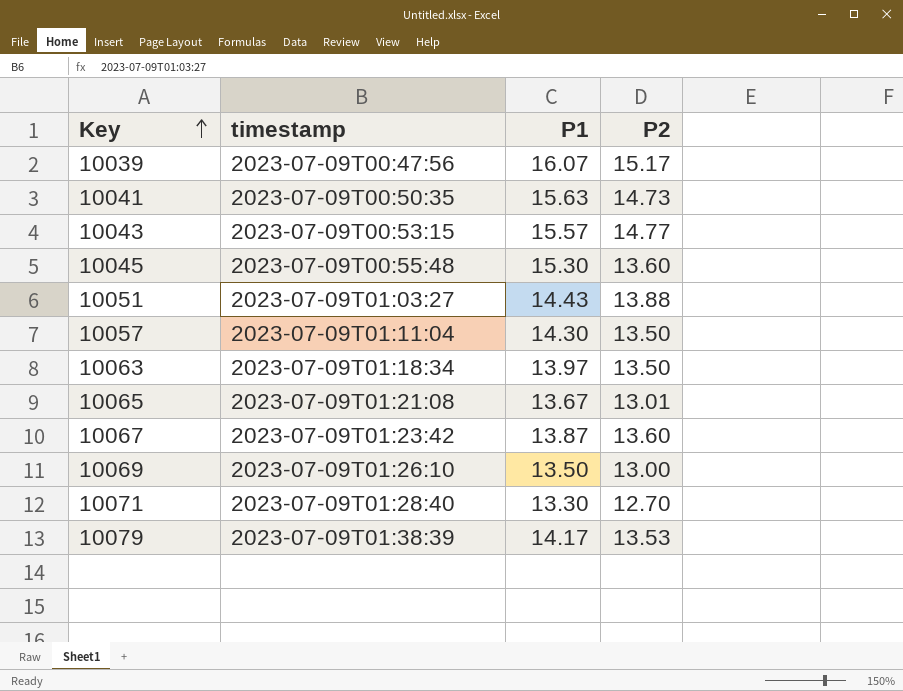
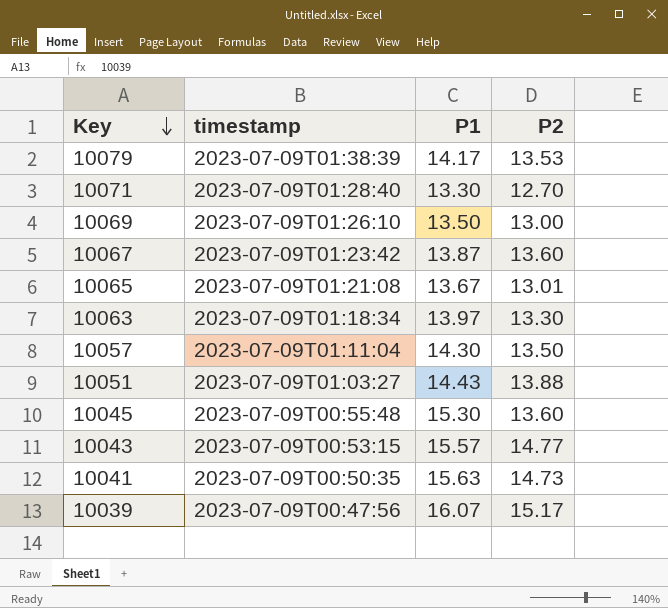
row order: Key ascending -> Key descending
10063 | P2: 13.50 -> 13.30

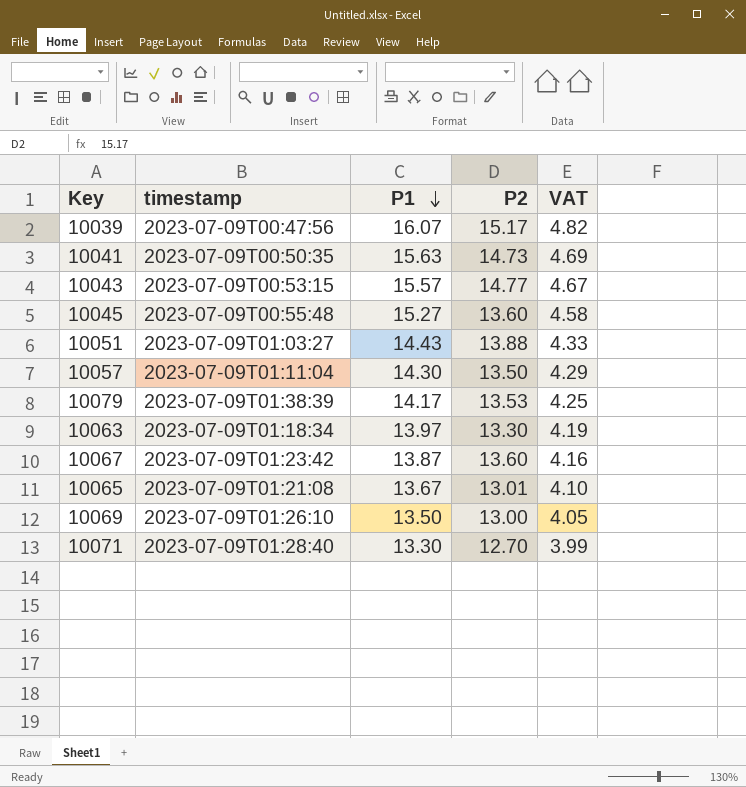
row order: Key descending -> P1 descending
column VAT | formula: none -> [P1] * 0.3
10045 | P1: 15.30 -> 15.27

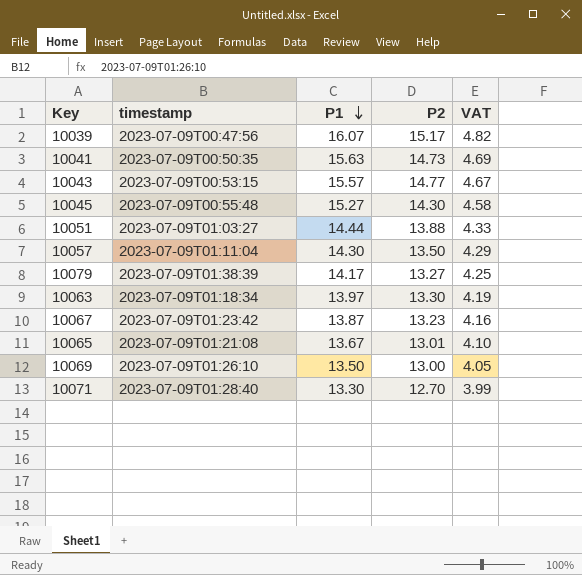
10045 | P2: 13.60 -> 14.30
10051 | P1: 14.43 -> 14.44
10079 | P2: 13.53 -> 13.27
10067 | P2: 13.60 -> 13.23

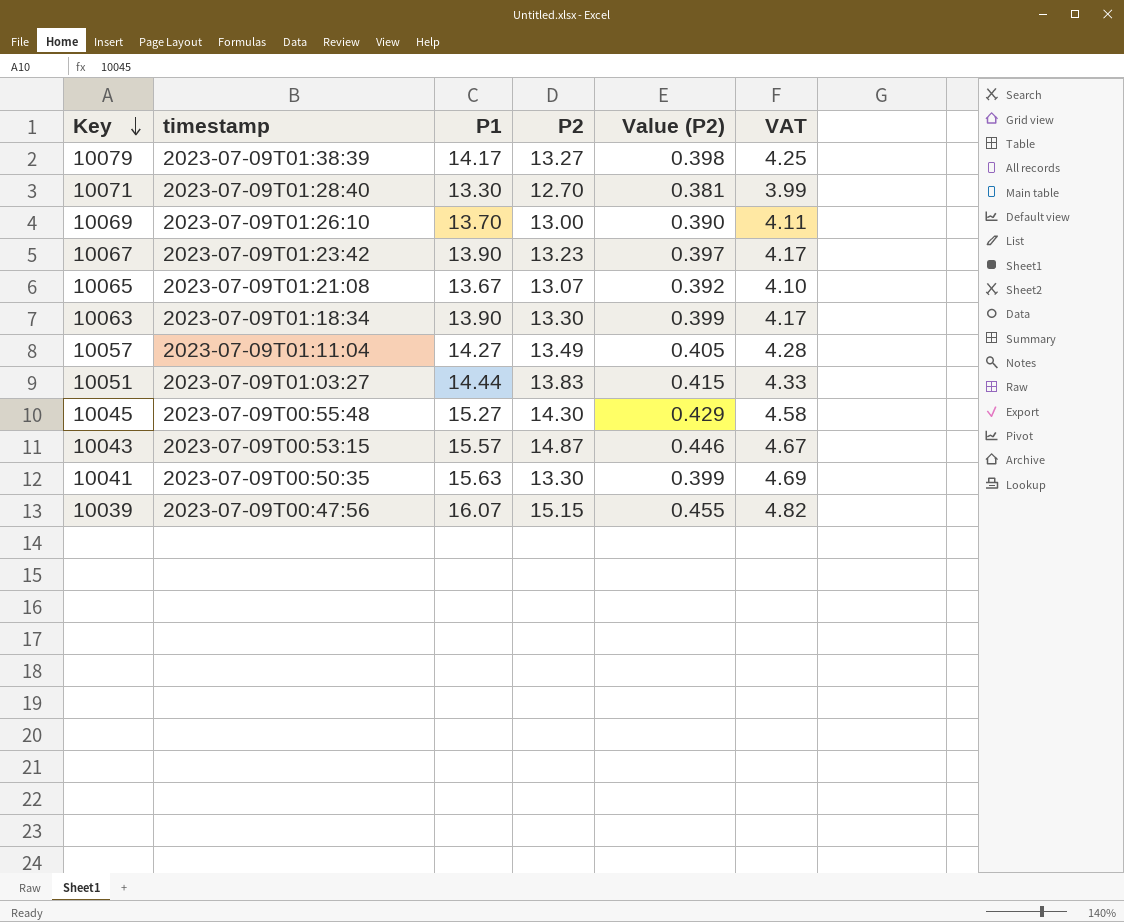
row order: P1 descending -> Key descending
column Value (P2) | formula: none -> [P2] * 0.03
10069 | P1: 13.50 -> 13.70
10069 | VAT: 4.05 -> 4.11
10067 | P1: 13.87 -> 13.90
10067 | VAT: 4.16 -> 4.17
10065 | P2: 13.01 -> 13.07
10063 | P1: 13.97 -> 13.90
10063 | VAT: 4.19 -> 4.17
10057 | P1: 14.30 -> 14.27
10057 | P2: 13.50 -> 13.49
10057 | VAT: 4.29 -> 4.28
10051 | P2: 13.88 -> 13.83
10043 | P2: 14.77 -> 14.87
10041 | P2: 14.73 -> 13.30
10039 | P2: 15.17 -> 15.15

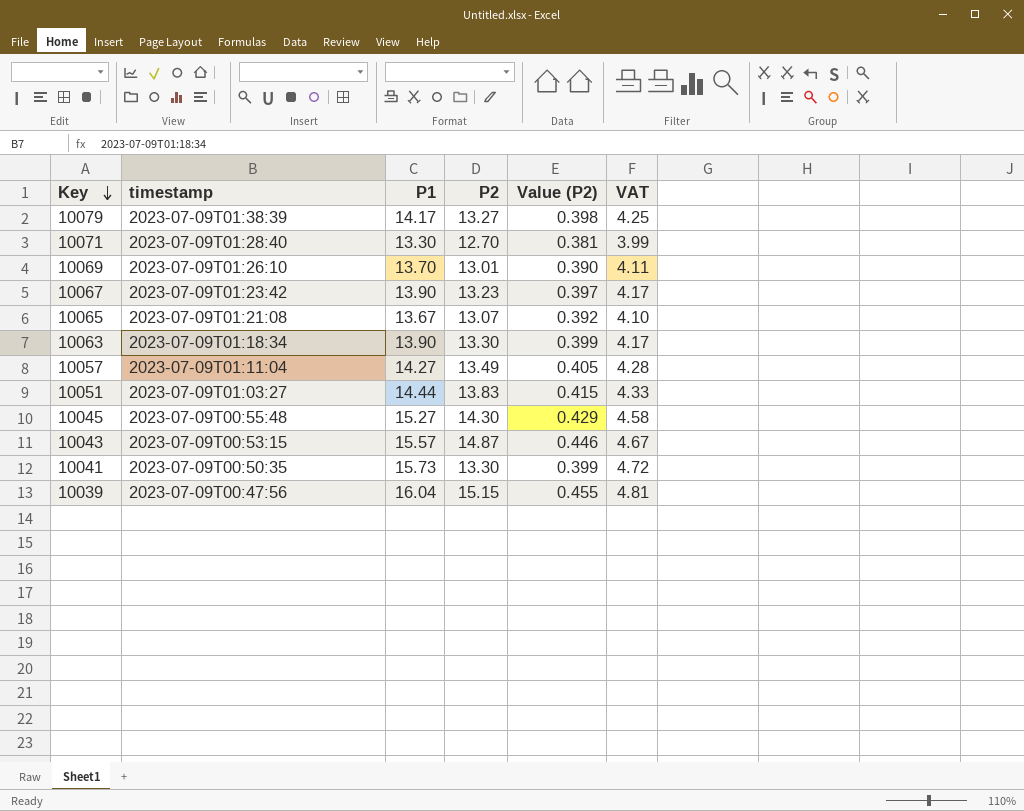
10069 | P2: 13.00 -> 13.01
10041 | P1: 15.63 -> 15.73
10041 | VAT: 4.69 -> 4.72
10039 | P1: 16.07 -> 16.04
10039 | VAT: 4.82 -> 4.81

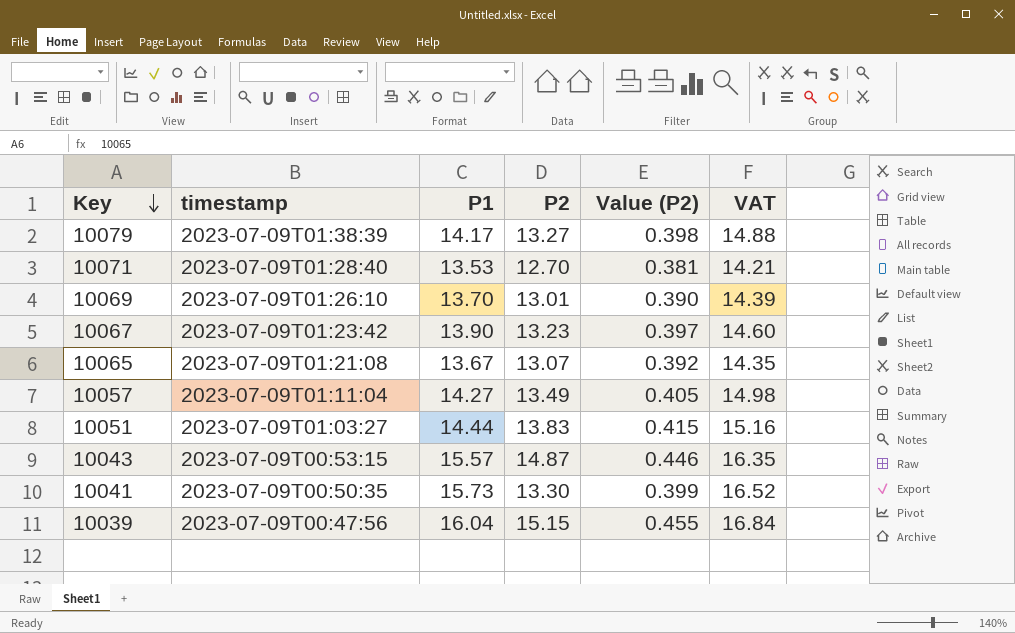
column VAT | formula: [P1] * 0.3 -> [P1] * 1.05
row 10063: 2023-07-09T01:18:34 | 13.90 | 13.30 | 0.399 | 4.17 -> none
row 10045: 2023-07-09T00:55:48 | 15.27 | 14.30 | 0.429 | 4.58 -> none
10071 | P1: 13.30 -> 13.53

